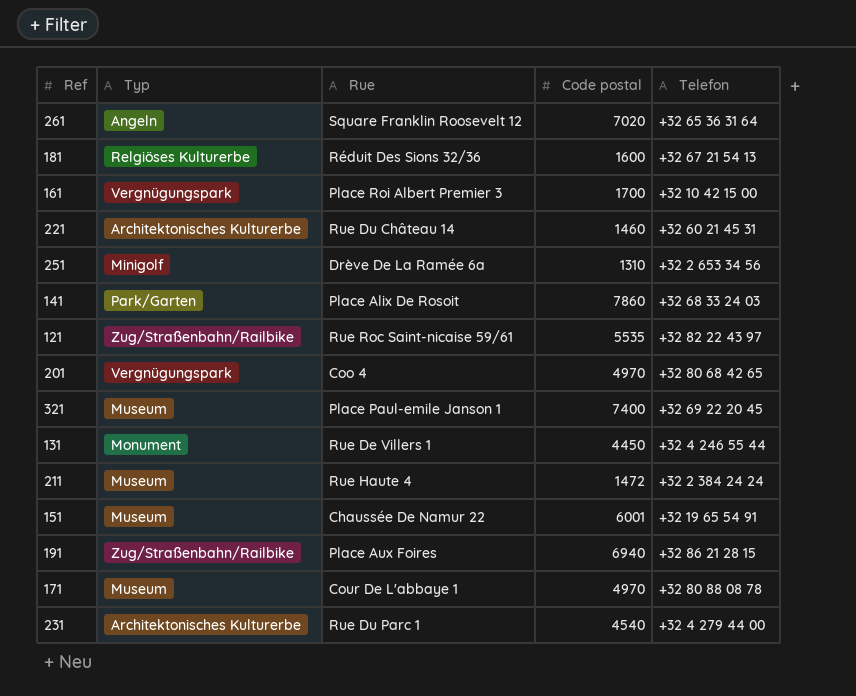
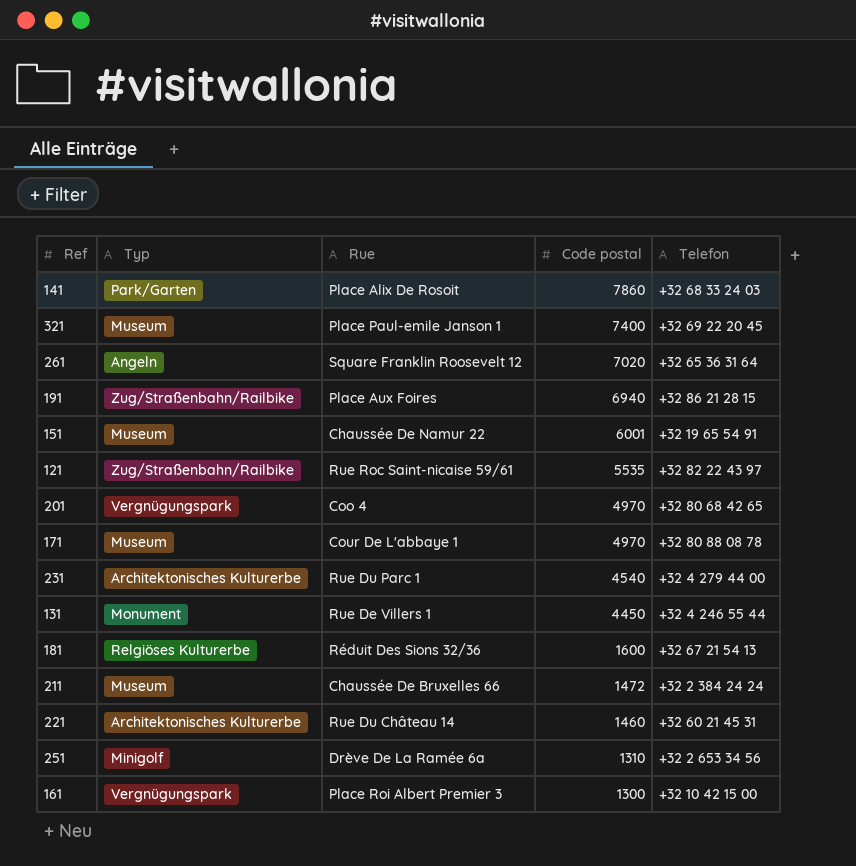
row order: none -> Code postal descending
211 | Rue: Rue Haute 4 -> Chaussée De Bruxelles 66
161 | Code postal: 1700 -> 1300

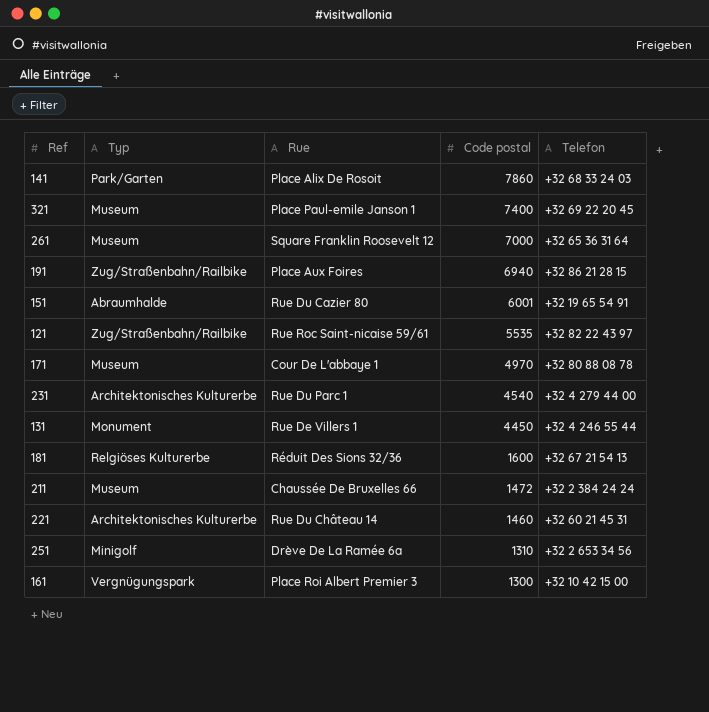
row 201: Vergnügungspark | Coo 4 | 4970 | +32 80 68 42 65 -> none
261 | Typ: Angeln -> Museum
261 | Code postal: 7020 -> 7000
151 | Typ: Museum -> Abraumhalde
151 | Rue: Chaussée De Namur 22 -> Rue Du Cazier 80

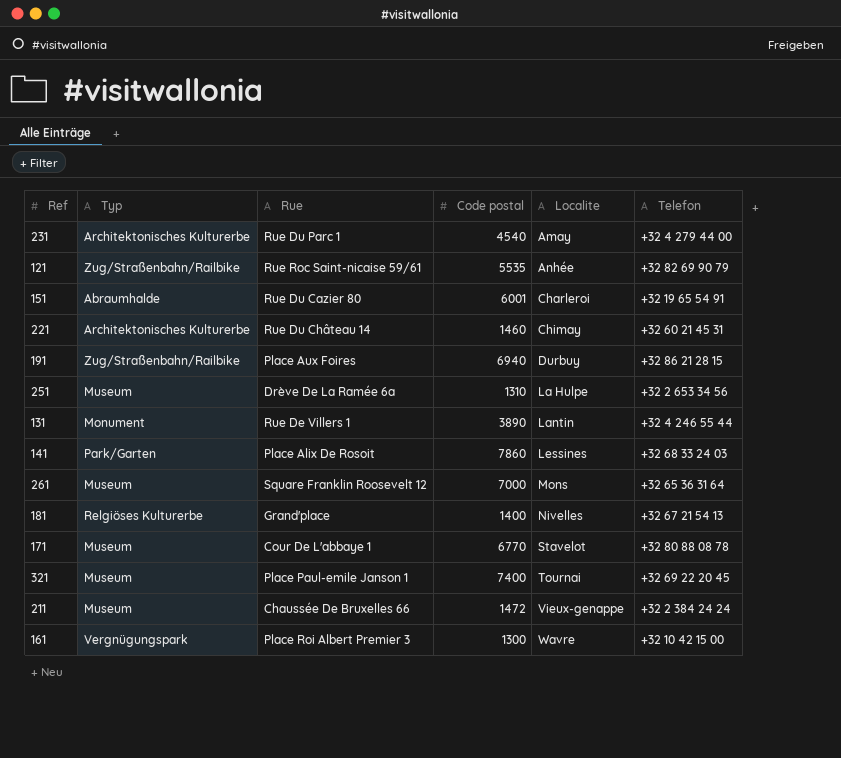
row order: Code postal descending -> Localite ascending
column Localite | position: none -> 5
121 | Telefon: +32 82 22 43 97 -> +32 82 69 90 79
251 | Typ: Minigolf -> Museum
131 | Code postal: 4450 -> 3890
181 | Rue: Réduit Des Sions 32/36 -> Grand'place
181 | Code postal: 1600 -> 1400
171 | Code postal: 4970 -> 6770

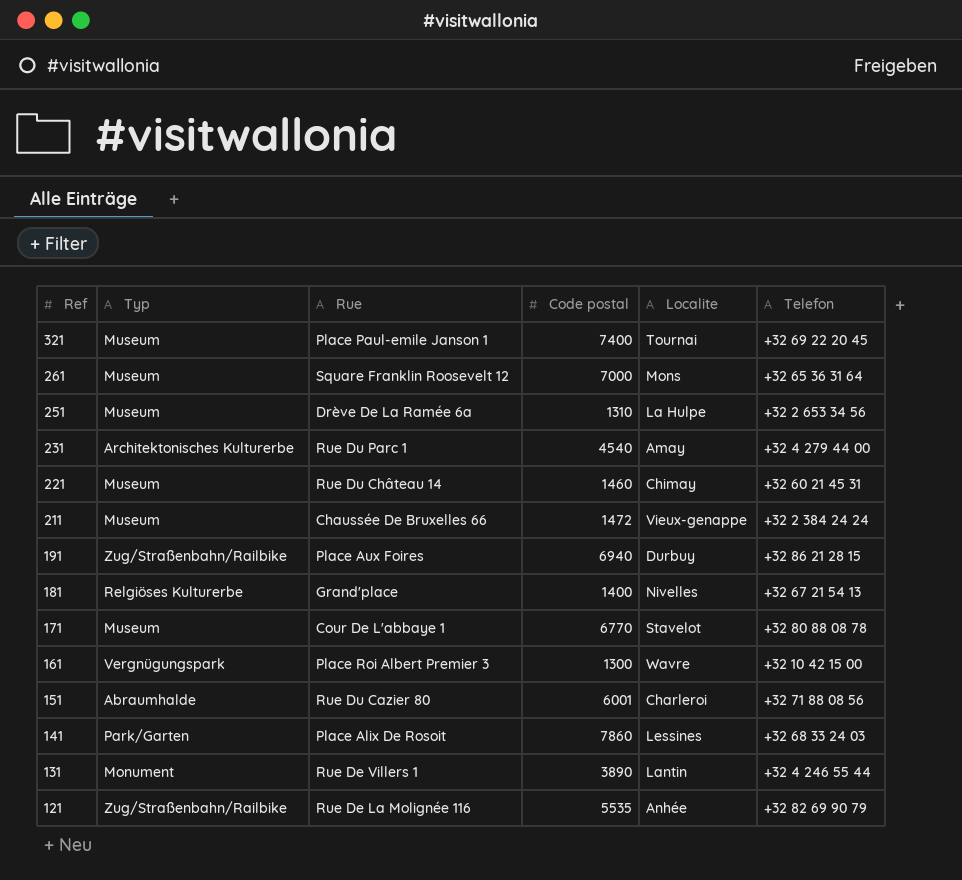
row order: Localite ascending -> Ref descending
221 | Typ: Architektonisches Kulturerbe -> Museum
151 | Telefon: +32 19 65 54 91 -> +32 71 88 08 56
121 | Rue: Rue Roc Saint-nicaise 59/61 -> Rue De La Molignée 116

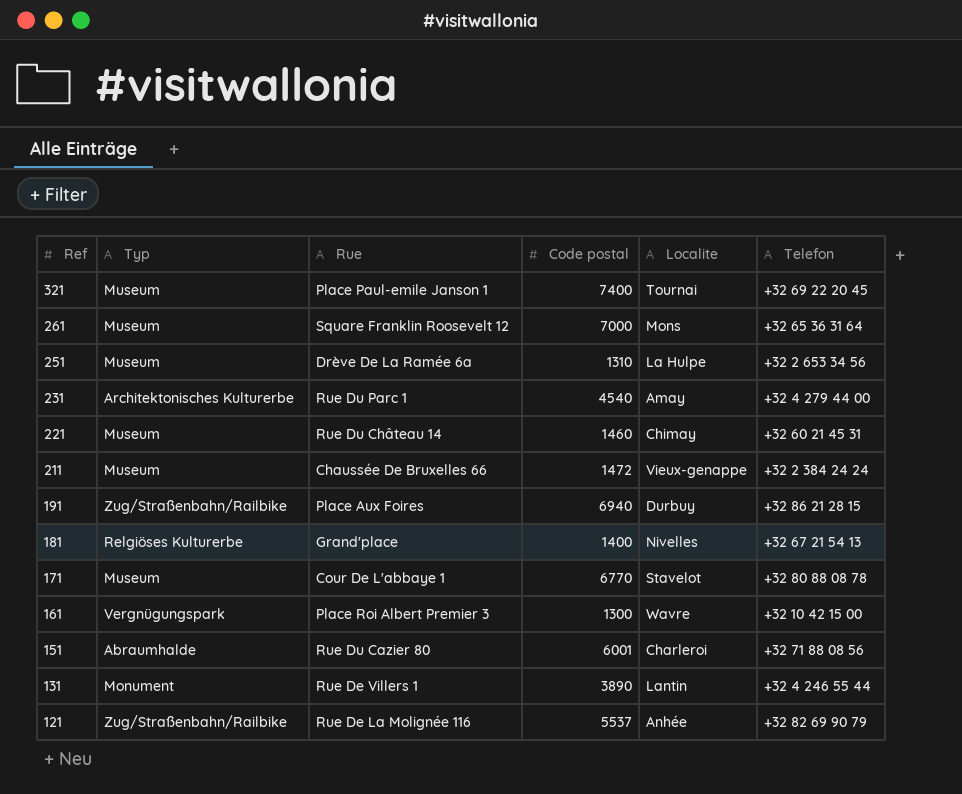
row 141: Park/Garten | Place Alix De Rosoit | 7860 | Lessines | +32 68 33 24 03 -> none
121 | Code postal: 5535 -> 5537

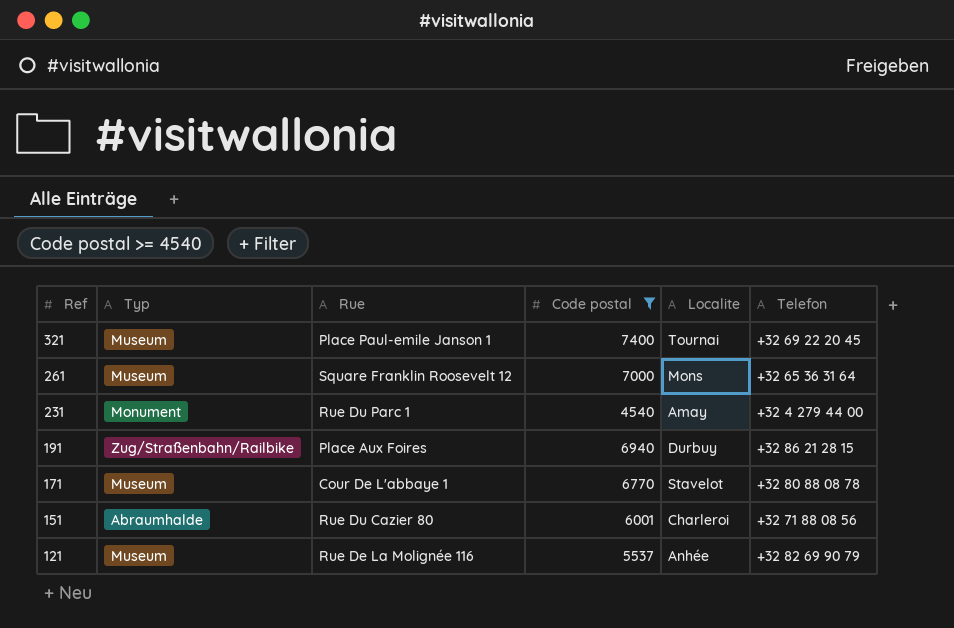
filter: none -> Code postal >= 4540
231 | Typ: Architektonisches Kulturerbe -> Monument
121 | Typ: Zug/Straßenbahn/Railbike -> Museum

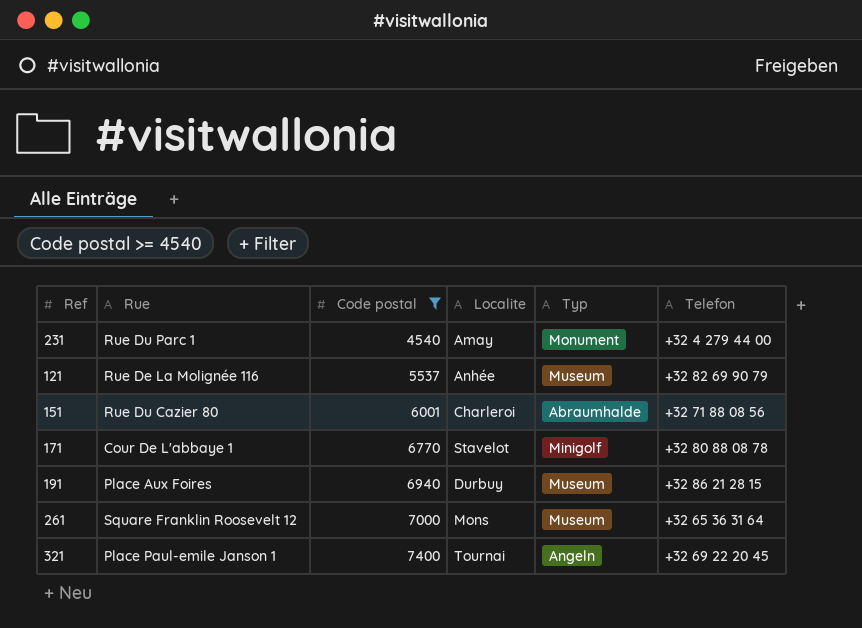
row order: Ref descending -> Code postal ascending
column Typ | position: 2 -> 5
171 | Typ: Museum -> Minigolf
191 | Typ: Zug/Straßenbahn/Railbike -> Museum
321 | Typ: Museum -> Angeln

